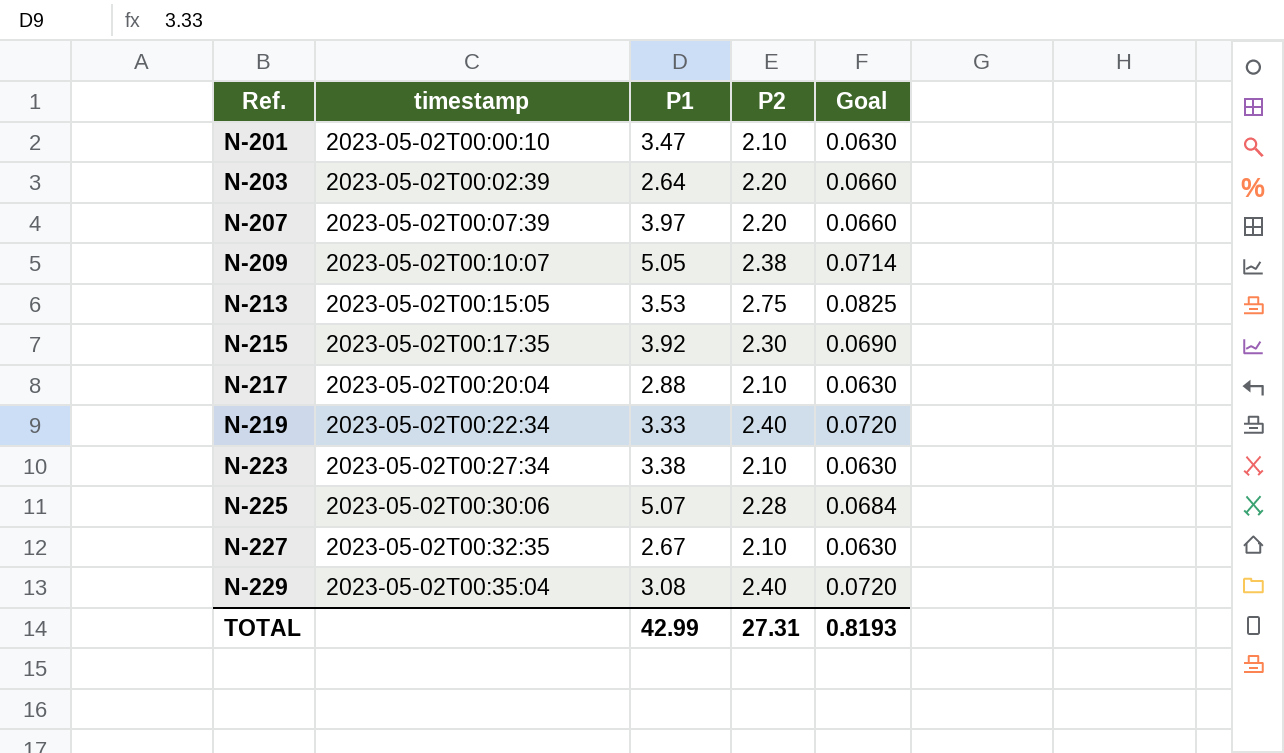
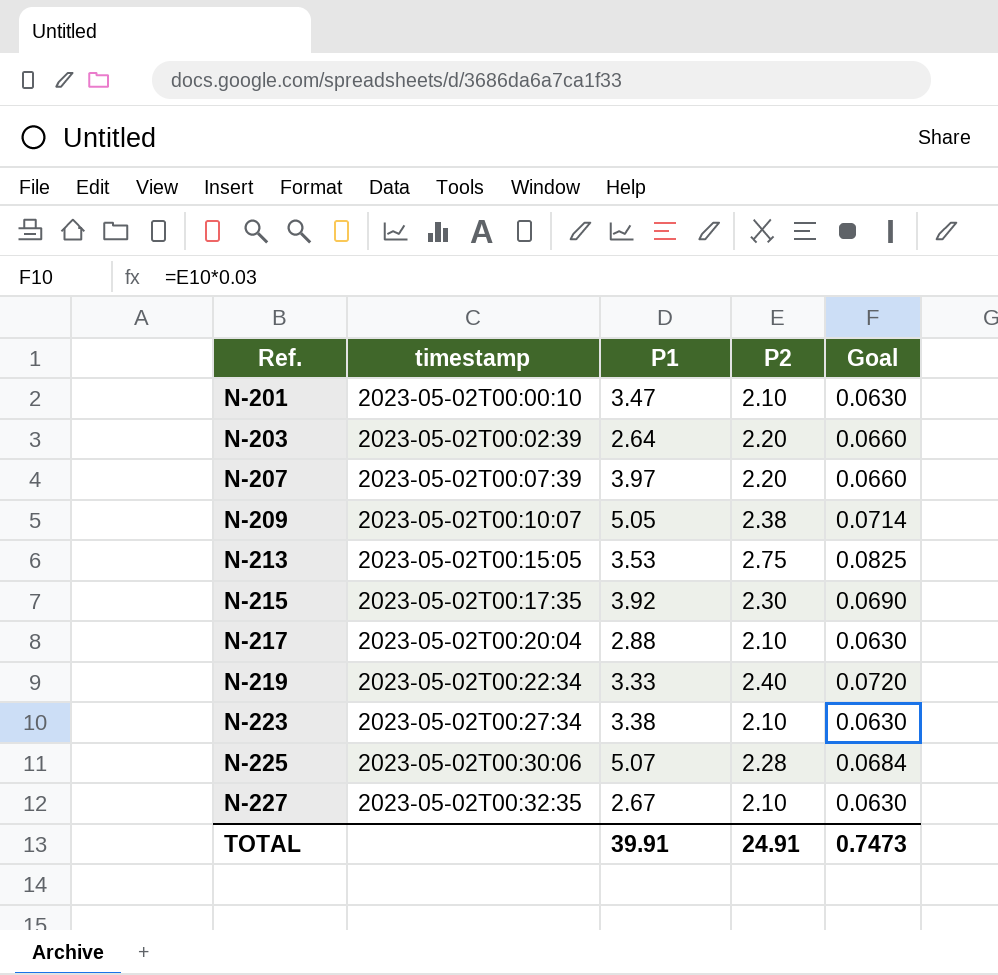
row N-229: 2023-05-02T00:35:04 | 3.08 | 2.40 | 0.0720 -> none
TOTAL | P1: 42.99 -> 39.91
TOTAL | P2: 27.31 -> 24.91
TOTAL | Goal: 0.8193 -> 0.7473

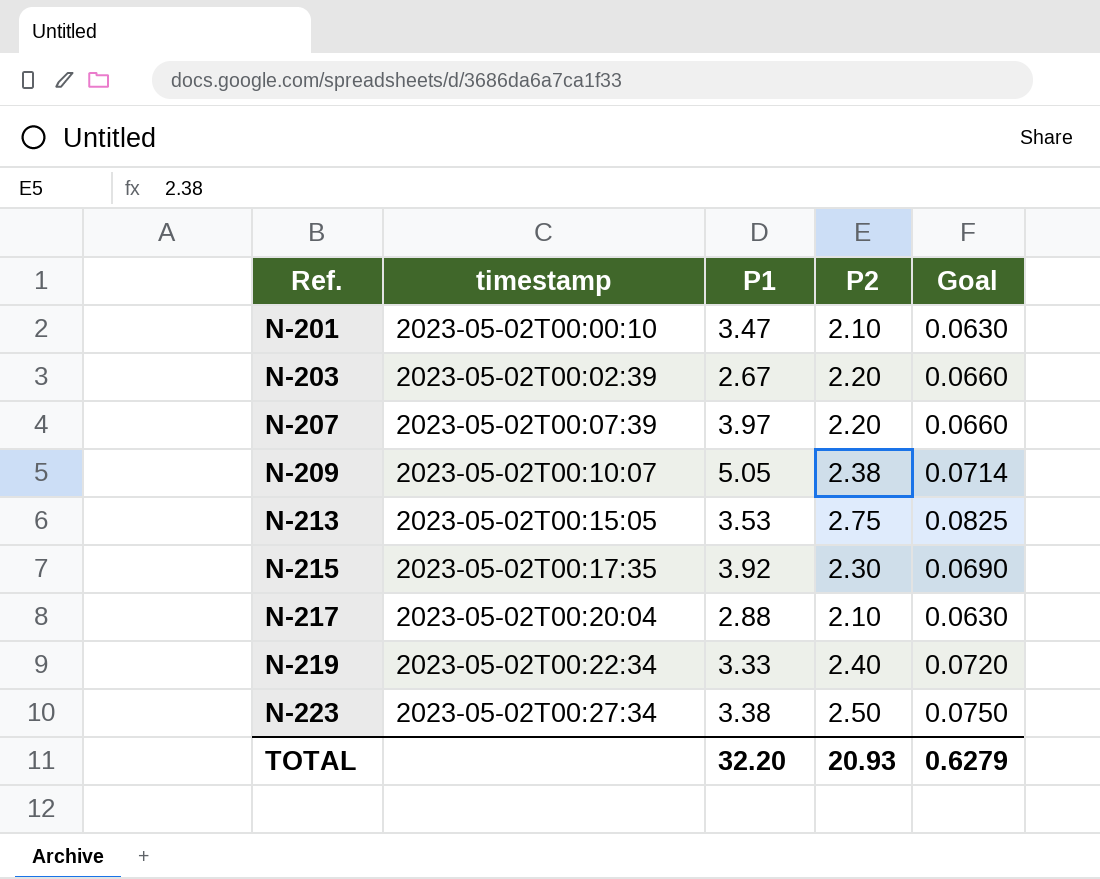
row N-225: 2023-05-02T00:30:06 | 5.07 | 2.28 | 0.0684 -> none
row N-227: 2023-05-02T00:32:35 | 2.67 | 2.10 | 0.0630 -> none
N-203 | P1: 2.64 -> 2.67
N-223 | P2: 2.10 -> 2.50
N-223 | Goal: 0.0630 -> 0.0750
TOTAL | P1: 39.91 -> 32.20
TOTAL | P2: 24.91 -> 20.93
TOTAL | Goal: 0.7473 -> 0.6279

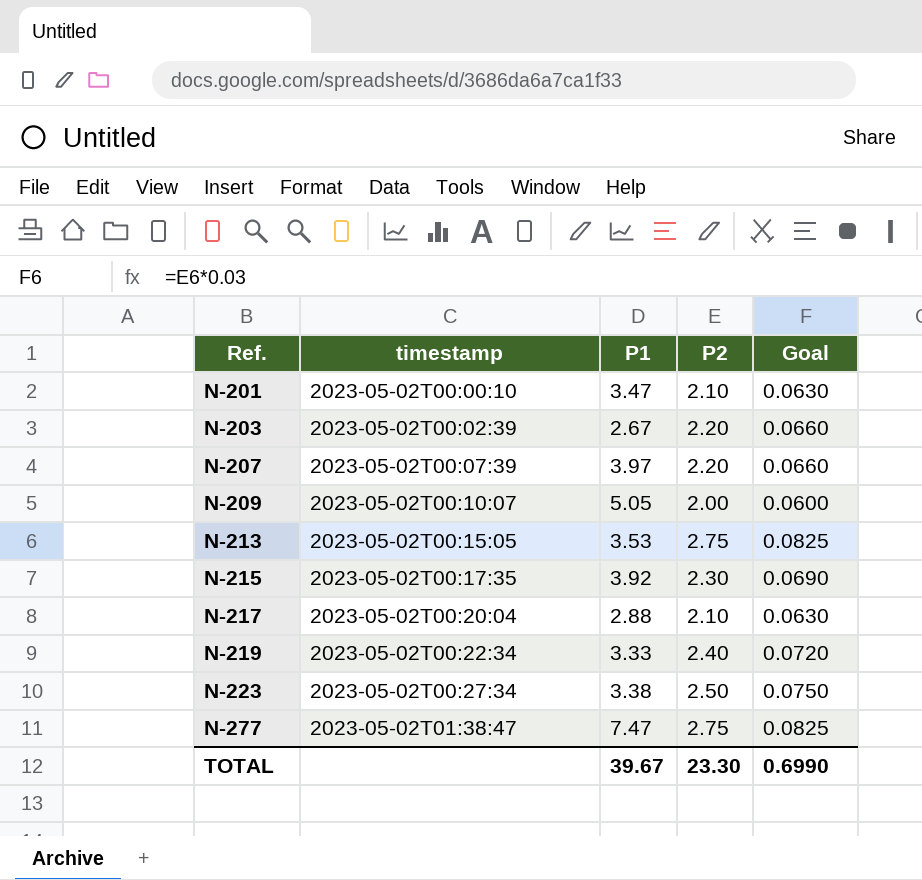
N-209 | P2: 2.38 -> 2.00
N-209 | Goal: 0.0714 -> 0.0600
row N-277: none -> 2023-05-02T01:38:47 | 7.47 | 2.75 | 0.0825
TOTAL | P1: 32.20 -> 39.67
TOTAL | P2: 20.93 -> 23.30
TOTAL | Goal: 0.6279 -> 0.6990

